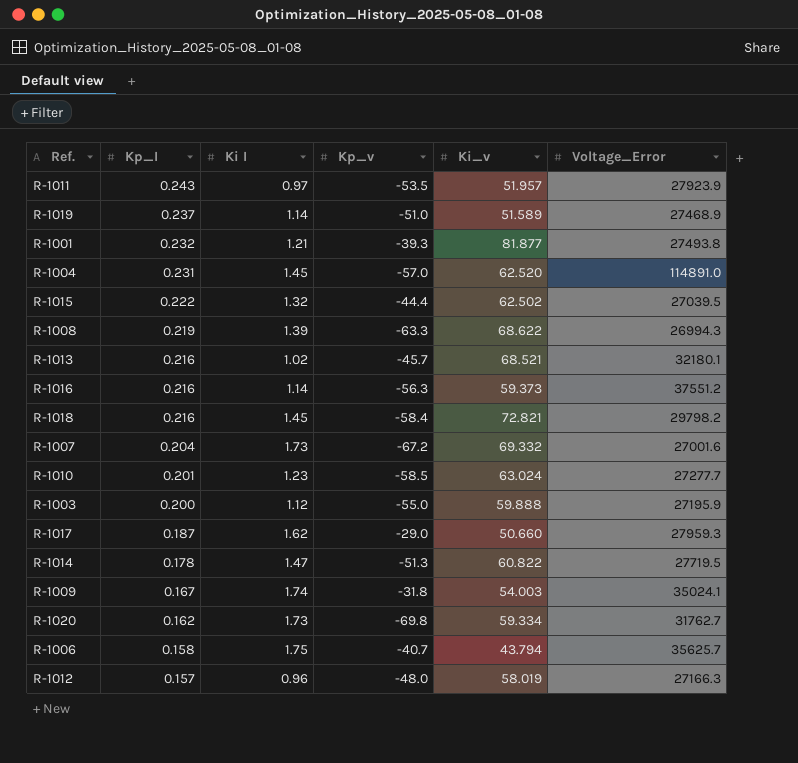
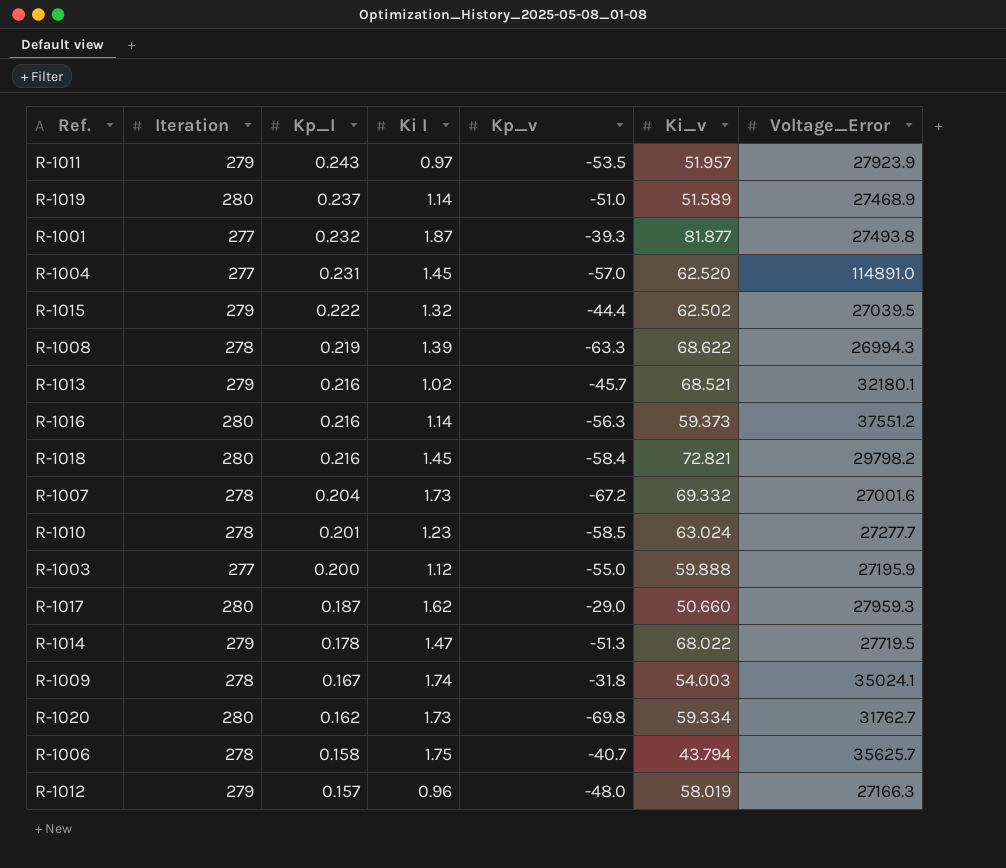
column Iteration | position: none -> 2
R-1001 | Ki I: 1.21 -> 1.87
R-1014 | Ki_v: 60.822 -> 68.022

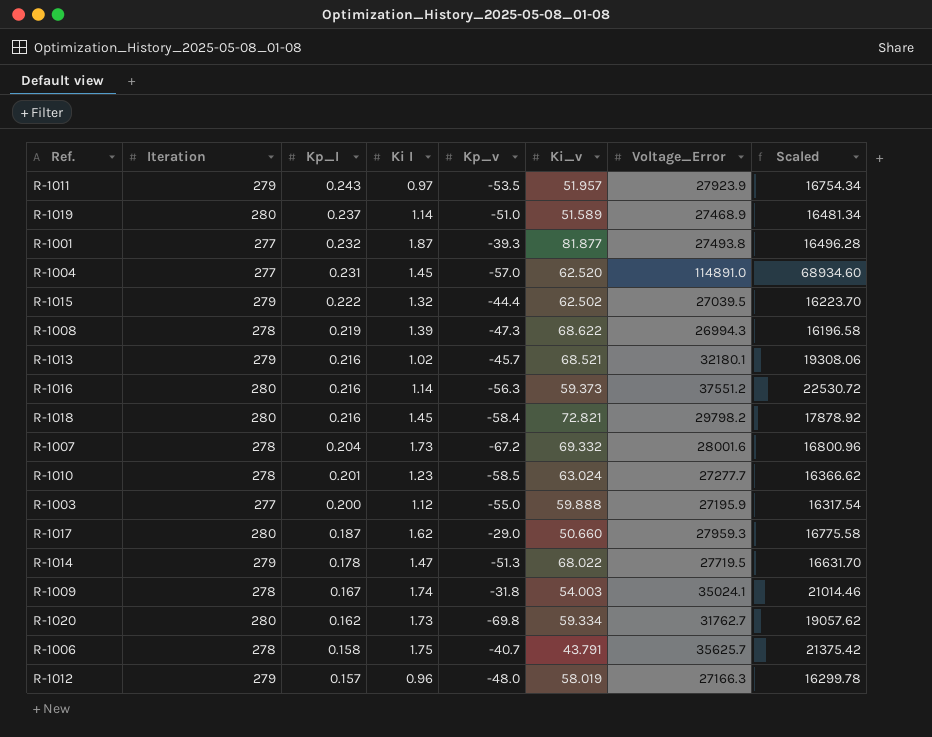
column Scaled | formula: none -> [Voltage_Error] * 0.6
R-1008 | Kp_v: -63.3 -> -47.3
R-1007 | Voltage_Error: 27001.6 -> 28001.6
R-1006 | Ki_v: 43.794 -> 43.791

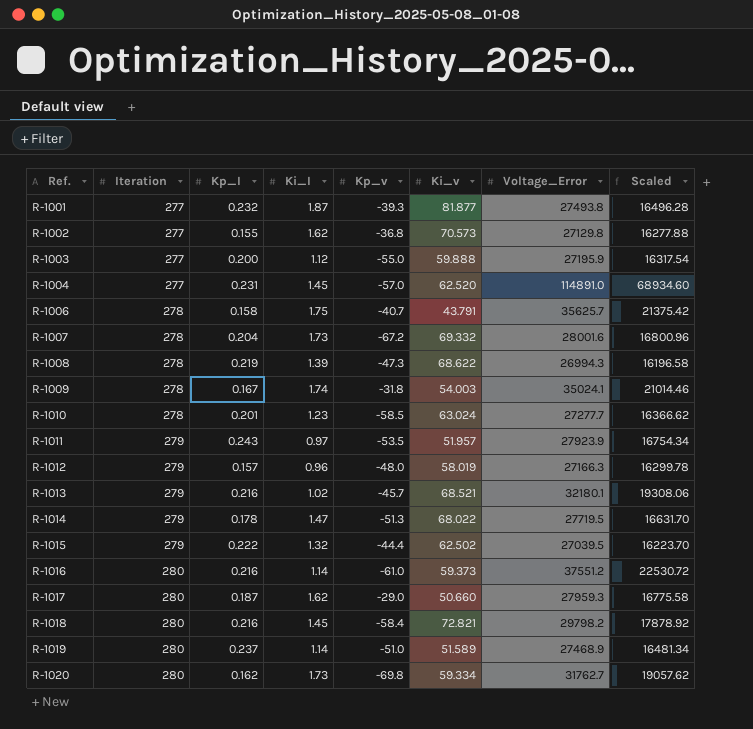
row order: Kp_I descending -> Ref. ascending
column name: Ki I -> Ki_I
row R-1002: none -> 277 | 0.155 | 1.62 | -36.8 | 70.573 | 27129.8 | 16277.88
R-1016 | Kp_v: -56.3 -> -61.0

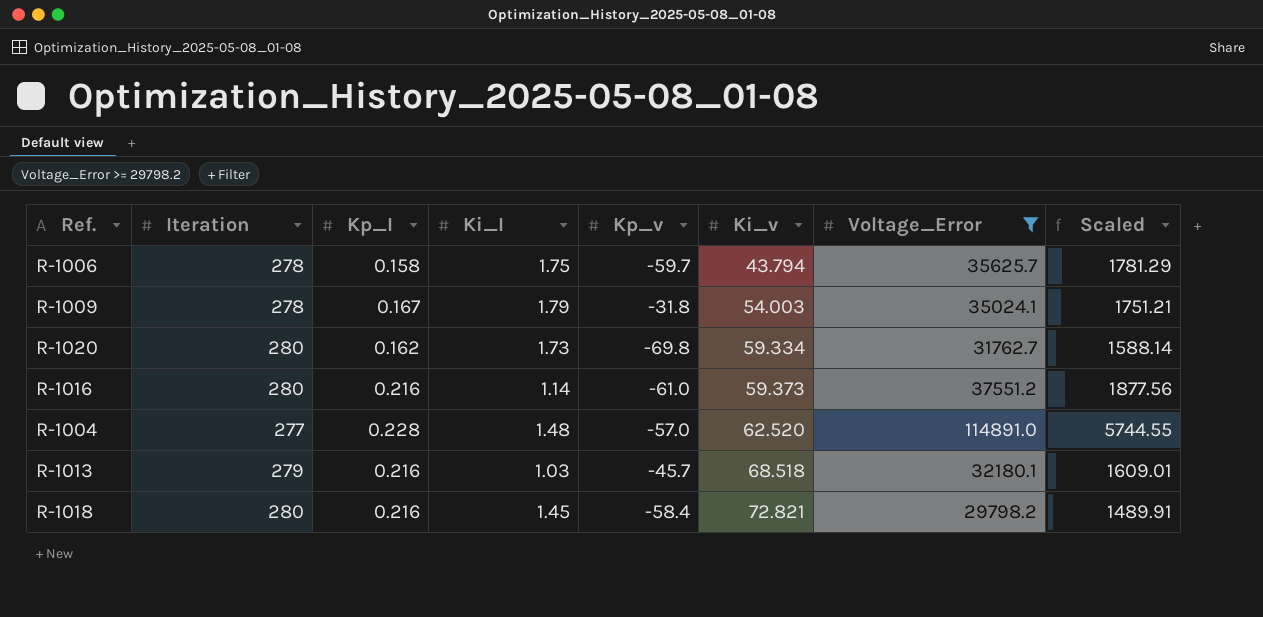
filter: none -> Voltage_Error >= 29798.2
row order: Ref. ascending -> Ki_v ascending
column Scaled | formula: [Voltage_Error] * 0.6 -> [Voltage_Error] * 0.05
R-1006 | Kp_v: -40.7 -> -59.7
R-1006 | Ki_v: 43.791 -> 43.794
R-1009 | Ki_I: 1.74 -> 1.79
R-1004 | Kp_I: 0.231 -> 0.228
R-1004 | Ki_I: 1.45 -> 1.48
R-1013 | Ki_I: 1.02 -> 1.03
R-1013 | Ki_v: 68.521 -> 68.518

